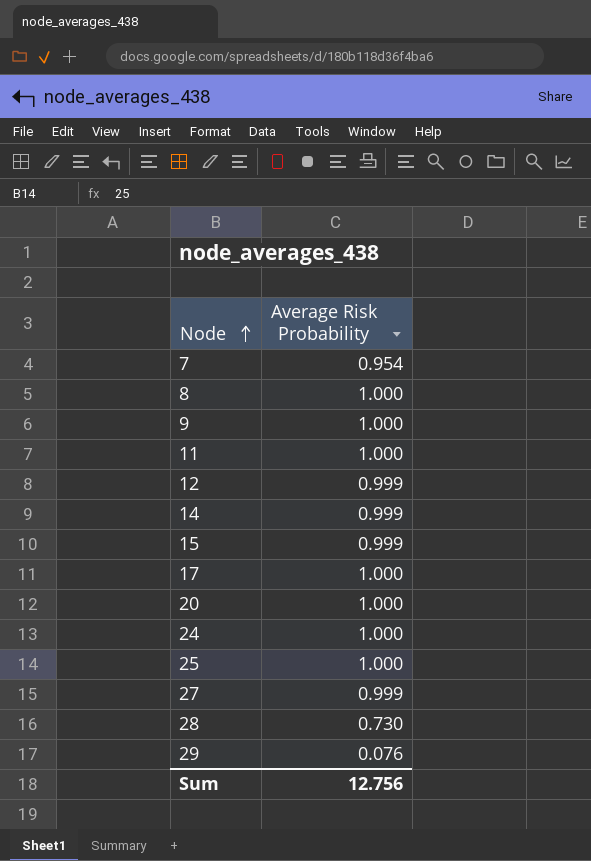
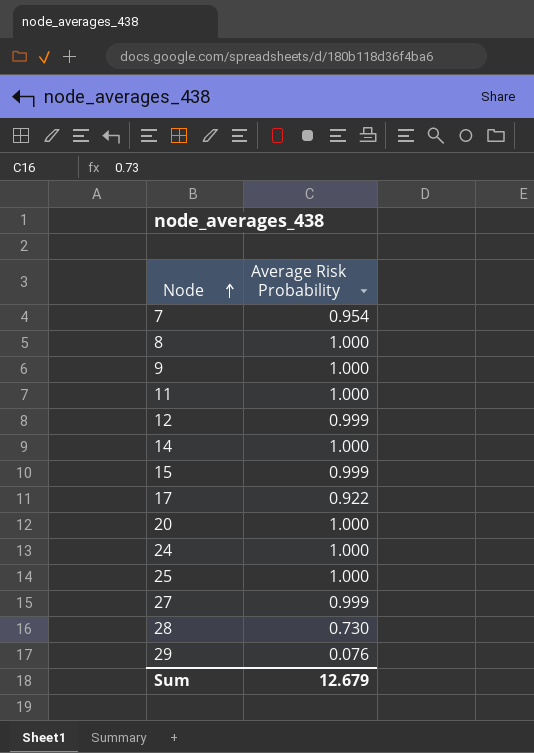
14 | Average Risk Probability: 0.999 -> 1.000
17 | Average Risk Probability: 1.000 -> 0.922
Sum | Average Risk Probability: 12.756 -> 12.679

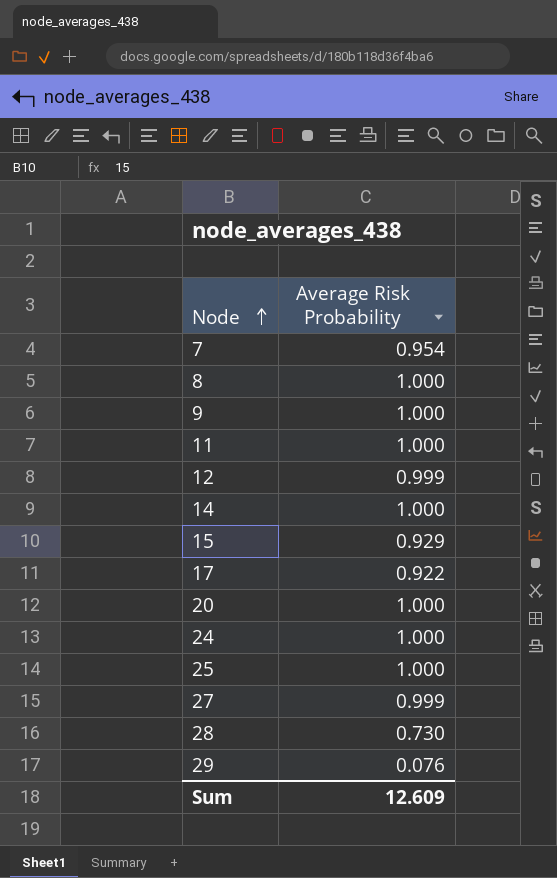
15 | Average Risk Probability: 0.999 -> 0.929
Sum | Average Risk Probability: 12.679 -> 12.609

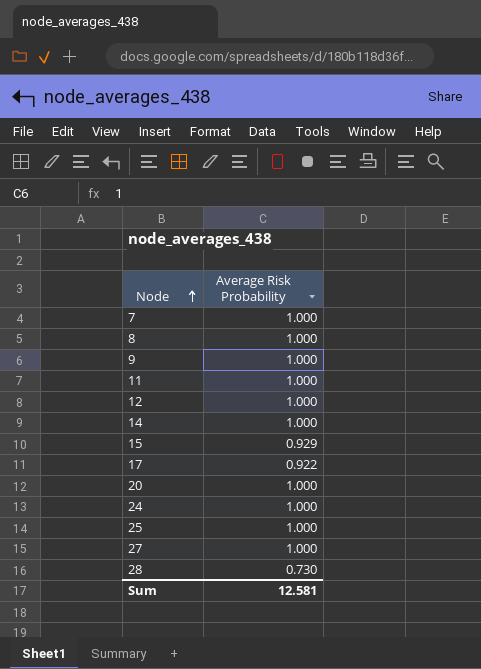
row 29: 0.076 -> none
7 | Average Risk Probability: 0.954 -> 1.000
12 | Average Risk Probability: 0.999 -> 1.000
27 | Average Risk Probability: 0.999 -> 1.000
Sum | Average Risk Probability: 12.609 -> 12.581

